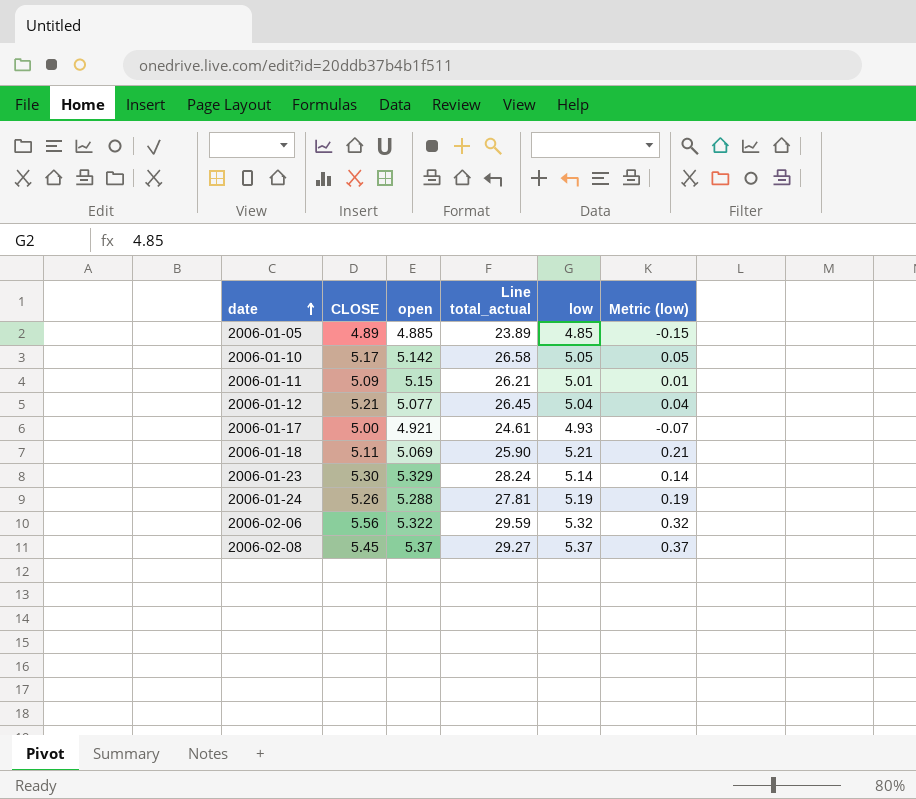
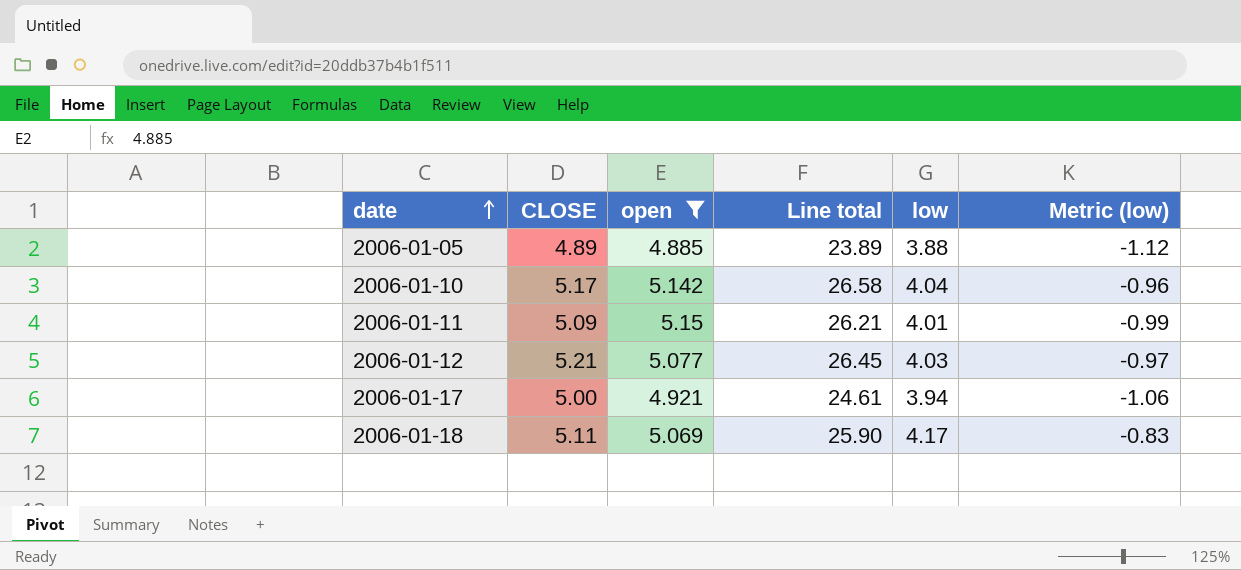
filter: none -> open <= 5.15
column name: Line total_actual -> Line total
2006-01-05 | low: 4.85 -> 3.88
2006-01-05 | Metric (low): -0.15 -> -1.12
2006-01-10 | low: 5.05 -> 4.04
2006-01-10 | Metric (low): 0.05 -> -0.96
2006-01-11 | low: 5.01 -> 4.01
2006-01-11 | Metric (low): 0.01 -> -0.99
2006-01-12 | low: 5.04 -> 4.03
2006-01-12 | Metric (low): 0.04 -> -0.97
2006-01-17 | low: 4.93 -> 3.94
2006-01-17 | Metric (low): -0.07 -> -1.06
2006-01-18 | low: 5.21 -> 4.17
2006-01-18 | Metric (low): 0.21 -> -0.83

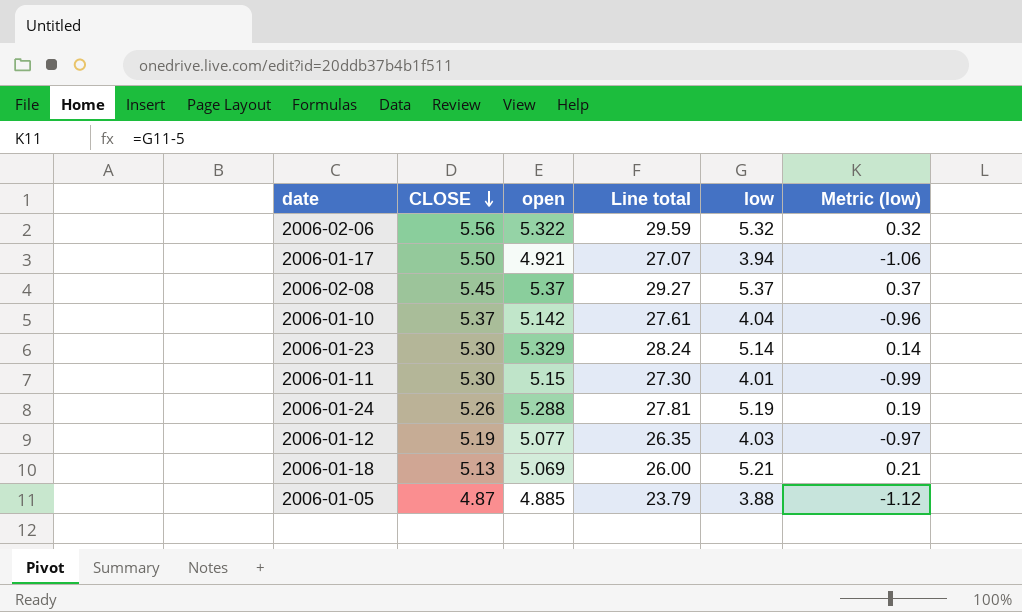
filter: open <= 5.15 -> none
row order: date ascending -> CLOSE descending
2006-01-17 | CLOSE: 5.00 -> 5.50
2006-01-17 | Line total: 24.61 -> 27.07
2006-01-10 | CLOSE: 5.17 -> 5.37
2006-01-10 | Line total: 26.58 -> 27.61
2006-01-11 | CLOSE: 5.09 -> 5.30
2006-01-11 | Line total: 26.21 -> 27.30
2006-01-12 | CLOSE: 5.21 -> 5.19
2006-01-12 | Line total: 26.45 -> 26.35
2006-01-18 | CLOSE: 5.11 -> 5.13
2006-01-18 | Line total: 25.90 -> 26.00
2006-01-18 | low: 4.17 -> 5.21
2006-01-18 | Metric (low): -0.83 -> 0.21
2006-01-05 | CLOSE: 4.89 -> 4.87
2006-01-05 | Line total: 23.89 -> 23.79

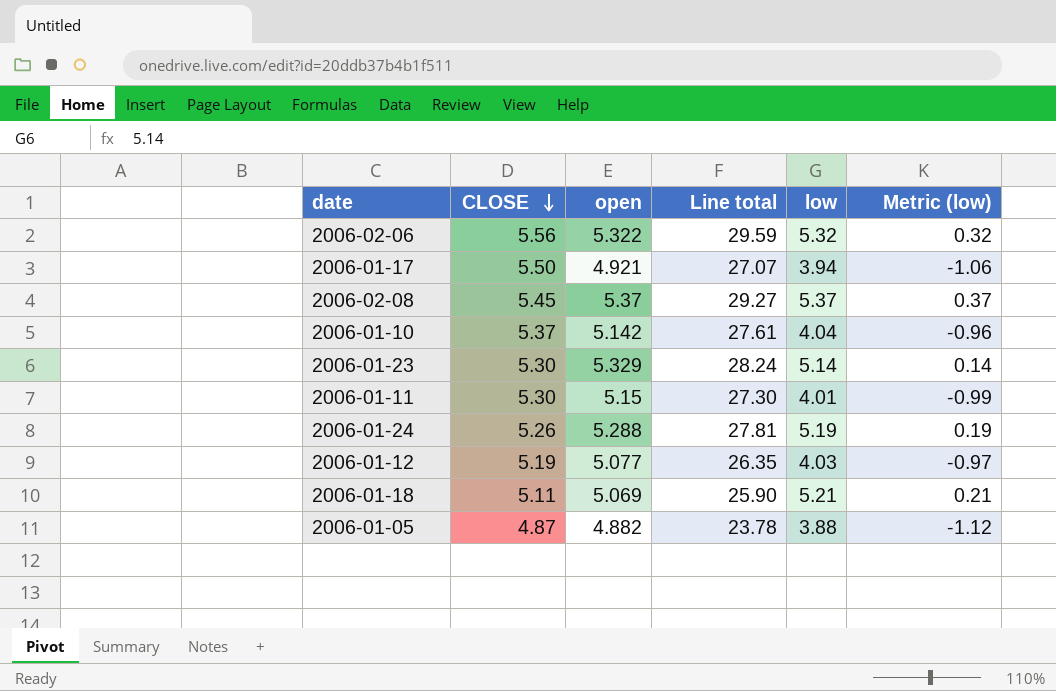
2006-01-18 | CLOSE: 5.13 -> 5.11
2006-01-18 | Line total: 26.00 -> 25.90
2006-01-05 | open: 4.885 -> 4.882
2006-01-05 | Line total: 23.79 -> 23.78

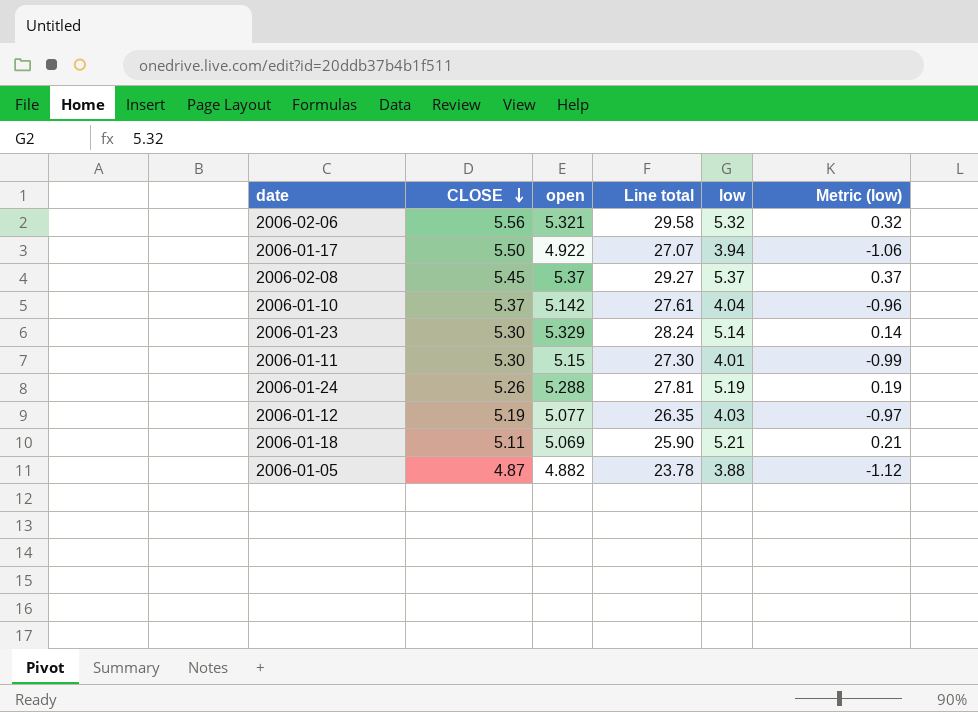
2006-02-06 | open: 5.322 -> 5.321
2006-02-06 | Line total: 29.59 -> 29.58
2006-01-17 | open: 4.921 -> 4.922

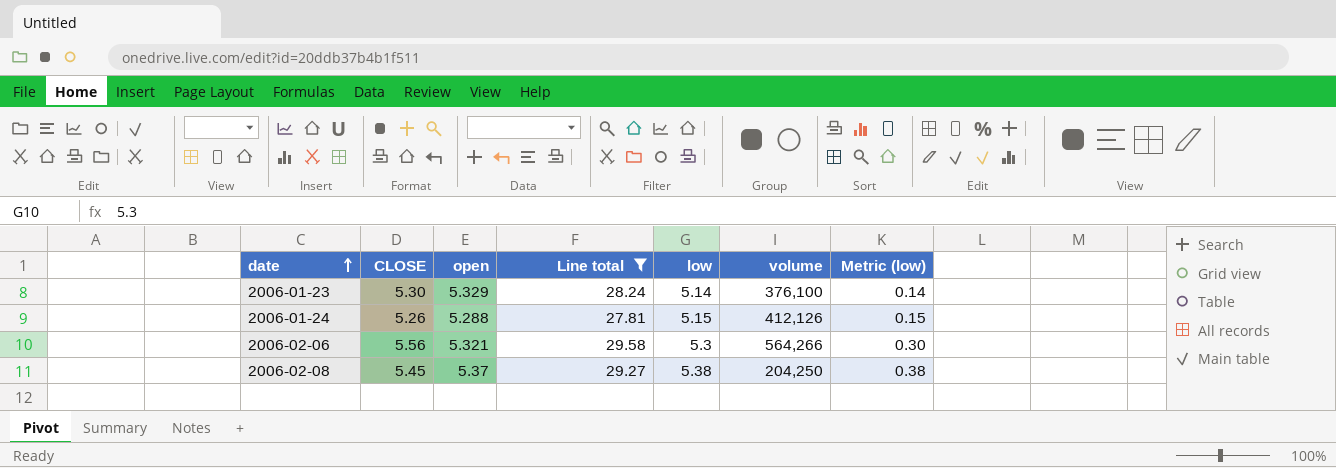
filter: none -> Line total >= 27.81
row order: CLOSE descending -> date ascending
column volume | position: none -> 6
2006-01-24 | low: 5.19 -> 5.15
2006-01-24 | Metric (low): 0.19 -> 0.15
2006-02-06 | low: 5.32 -> 5.3
2006-02-06 | Metric (low): 0.32 -> 0.30
2006-02-08 | low: 5.37 -> 5.38
2006-02-08 | Metric (low): 0.37 -> 0.38

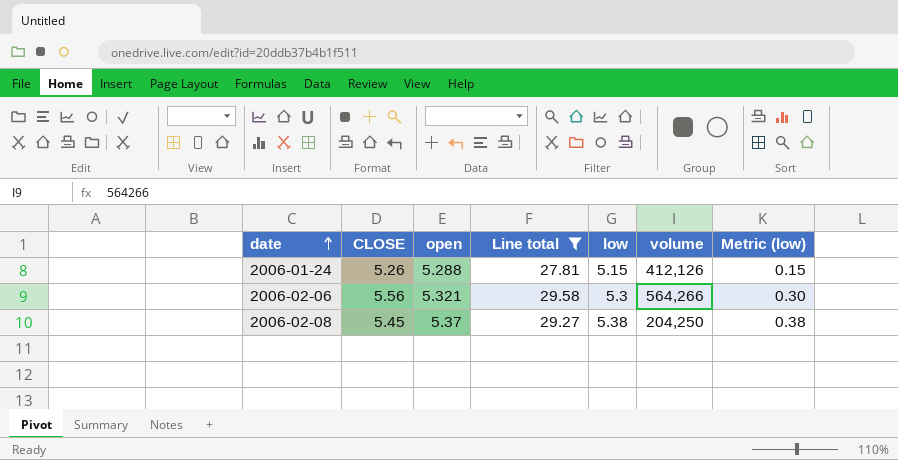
row 2006-01-23: 5.30 | 5.329 | 28.24 | 5.14 | 376,100 | 0.14 -> none

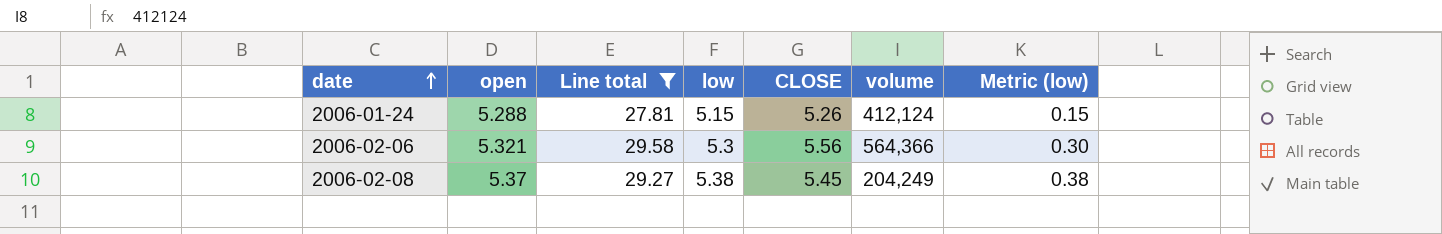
column CLOSE | position: 2 -> 5
2006-01-24 | volume: 412,126 -> 412,124
2006-02-06 | volume: 564,266 -> 564,366
2006-02-08 | volume: 204,250 -> 204,249

